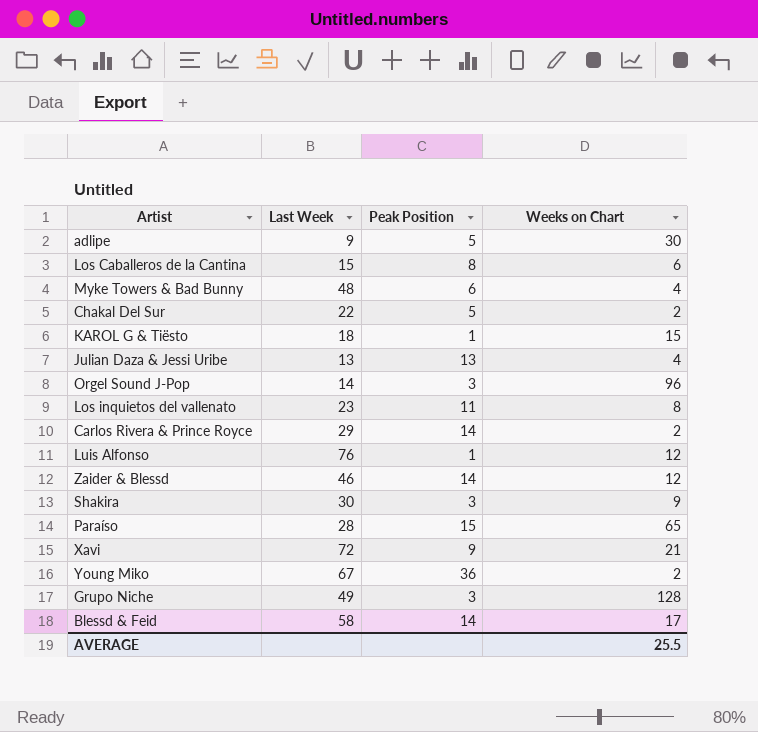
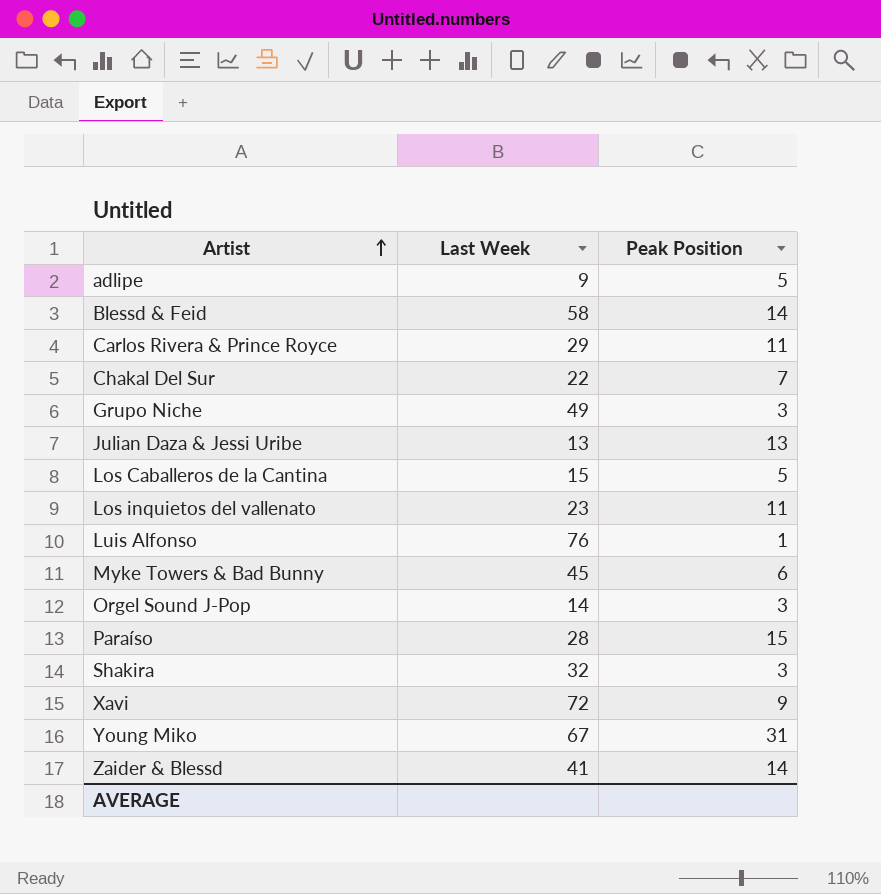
row order: none -> Artist ascending
column Weeks on Chart | position: 4 -> none
row KAROL G & Tiësto: 18 | 1 | 15 -> none
Carlos Rivera & Prince Royce | Peak Position: 14 -> 11
Chakal Del Sur | Peak Position: 5 -> 7
Los Caballeros de la Cantina | Peak Position: 8 -> 5
Myke Towers & Bad Bunny | Last Week: 48 -> 45
Shakira | Last Week: 30 -> 32
Young Miko | Peak Position: 36 -> 31
Zaider & Blessd | Last Week: 46 -> 41

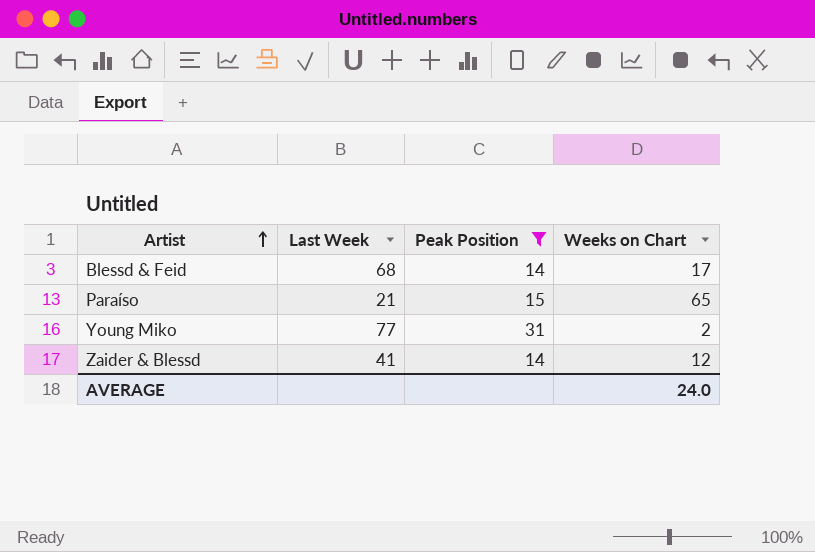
filter: none -> Peak Position >= 14
column Weeks on Chart | position: none -> 4
Blessd & Feid | Last Week: 58 -> 68
Paraíso | Last Week: 28 -> 21
Young Miko | Last Week: 67 -> 77

